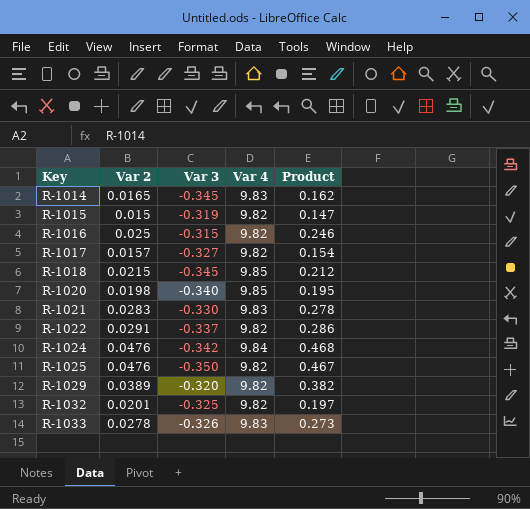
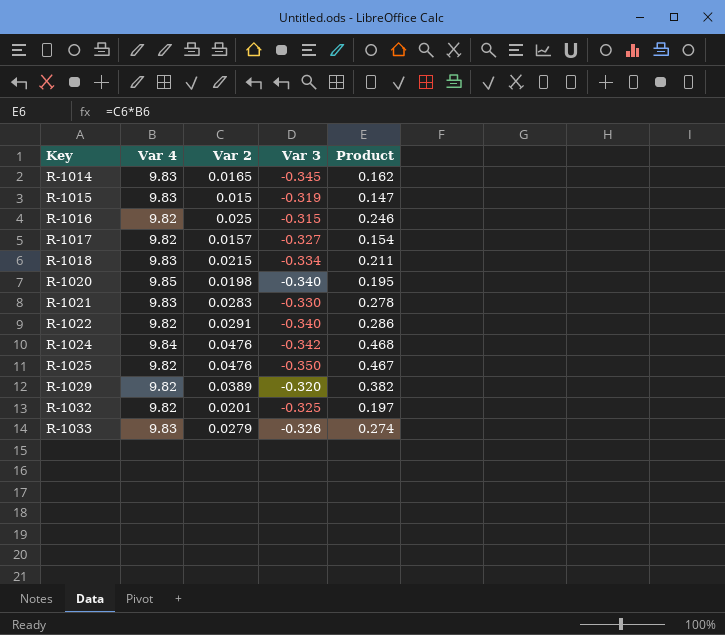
column Var 4 | position: 4 -> 2
R-1015 | Var 4: 9.82 -> 9.83
R-1018 | Var 4: 9.85 -> 9.83
R-1018 | Var 3: -0.345 -> -0.334
R-1018 | Product: 0.212 -> 0.211
R-1022 | Var 3: -0.337 -> -0.340
R-1033 | Var 2: 0.0278 -> 0.0279
R-1033 | Product: 0.273 -> 0.274

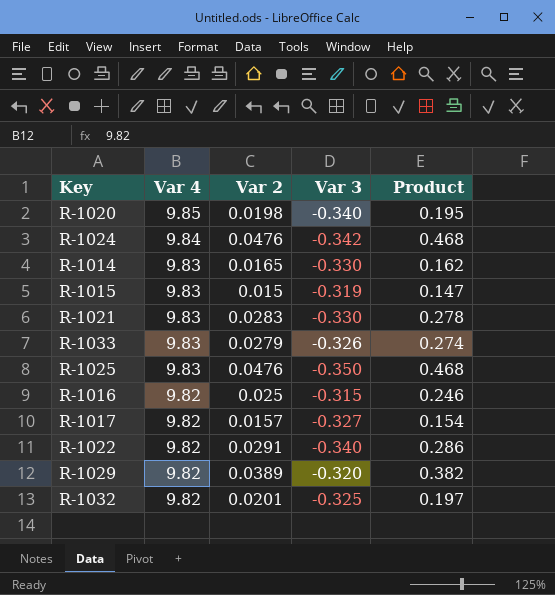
row order: Key ascending -> Var 4 descending
row R-1018: 9.83 | 0.0215 | -0.334 | 0.211 -> none
R-1014 | Var 3: -0.345 -> -0.330
R-1025 | Var 4: 9.82 -> 9.83
R-1025 | Product: 0.467 -> 0.468

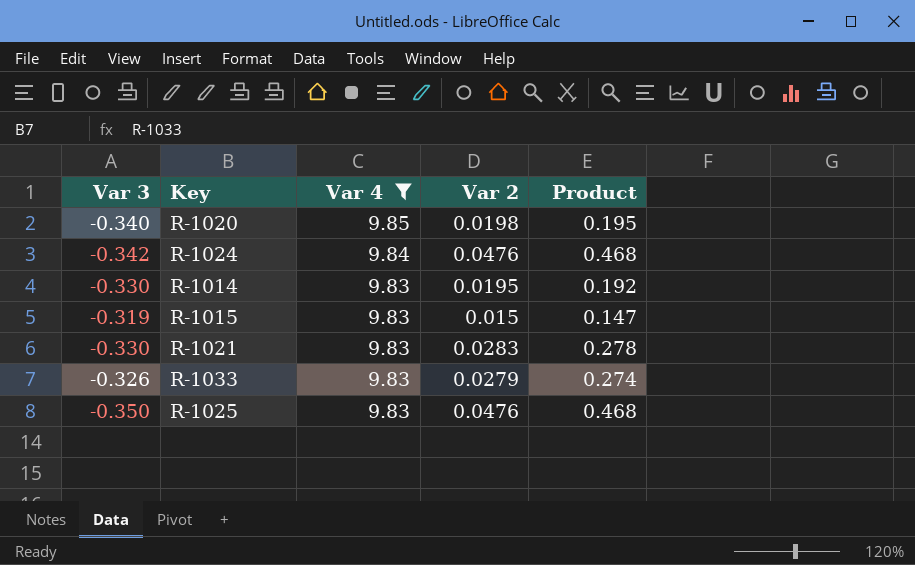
filter: none -> Var 4 != 9.82
column Var 3 | position: 4 -> 1
R-1014 | Var 2: 0.0165 -> 0.0195
R-1014 | Product: 0.162 -> 0.192

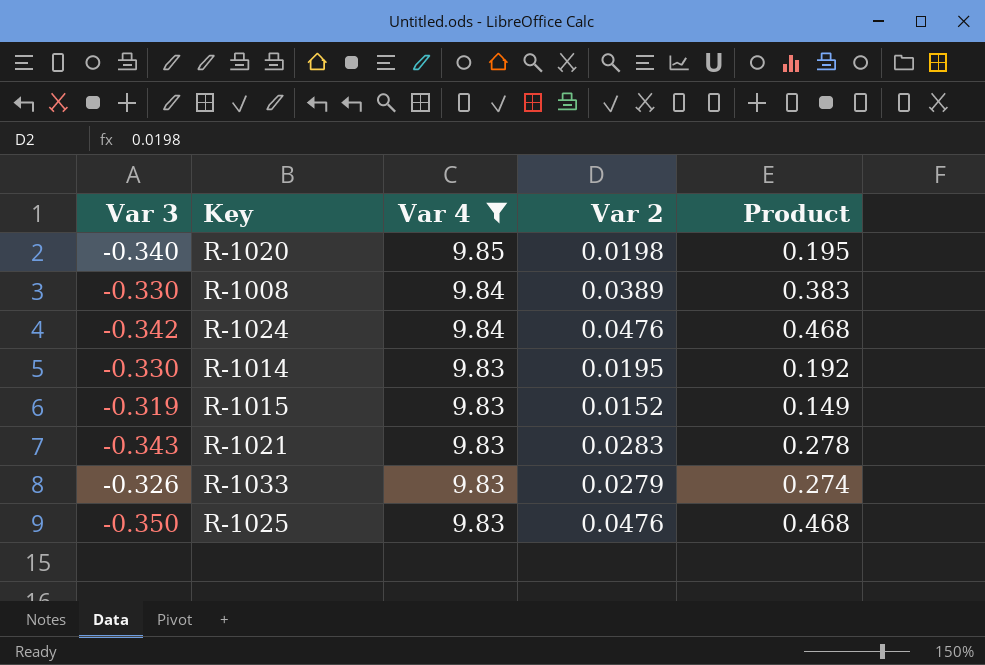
row R-1008: none -> -0.330 | 9.84 | 0.0389 | 0.383
R-1015 | Var 2: 0.015 -> 0.0152
R-1015 | Product: 0.147 -> 0.149
R-1021 | Var 3: -0.330 -> -0.343

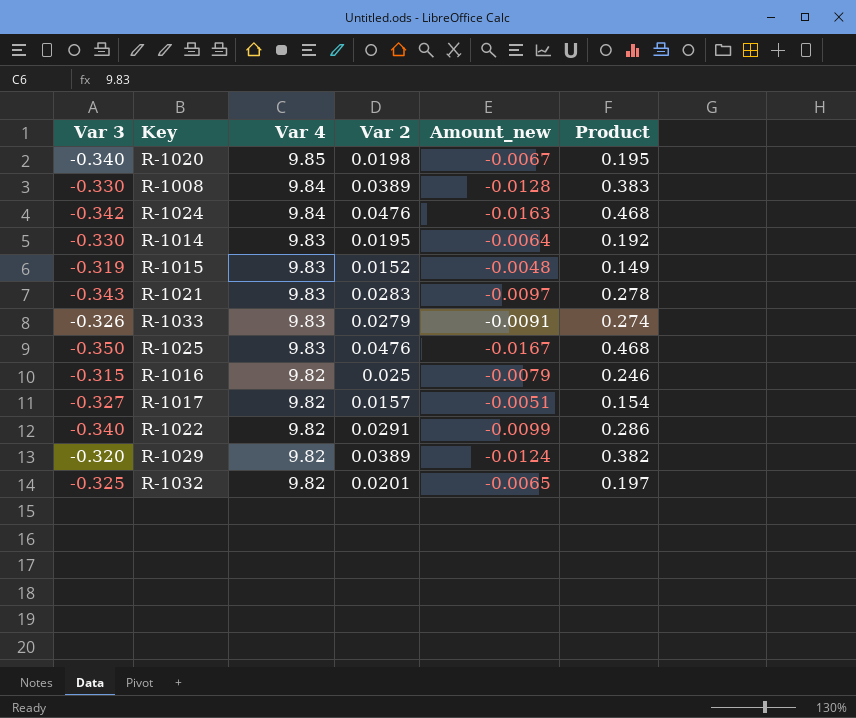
filter: Var 4 != 9.82 -> none
column Amount_new | formula: none -> [Var 3] * [Var 2]

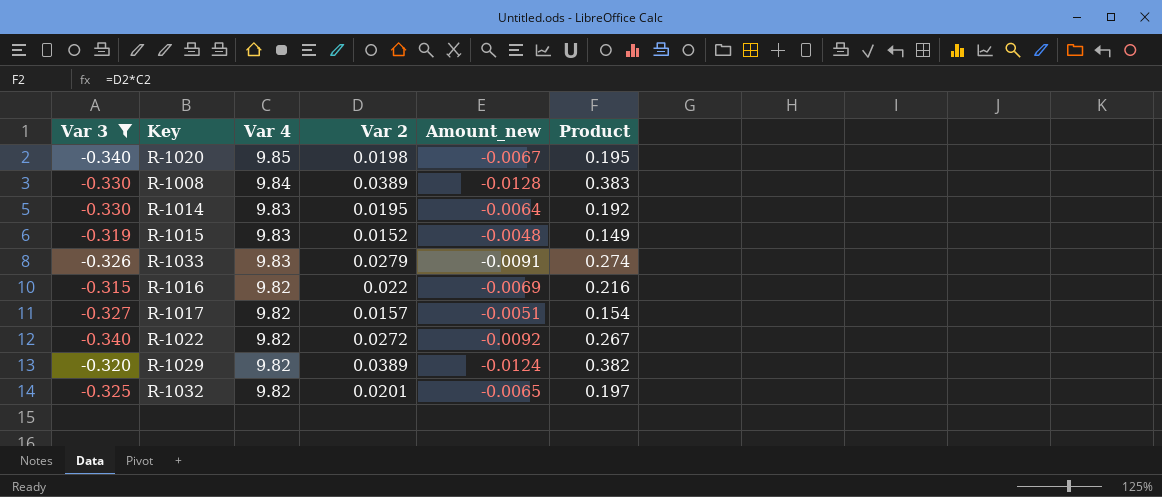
filter: none -> Var 3 >= -0.340
R-1016 | Var 2: 0.025 -> 0.022
R-1016 | Amount_new: -0.0079 -> -0.0069
R-1016 | Product: 0.246 -> 0.216
R-1022 | Var 2: 0.0291 -> 0.0272
R-1022 | Amount_new: -0.0099 -> -0.0092
R-1022 | Product: 0.286 -> 0.267

